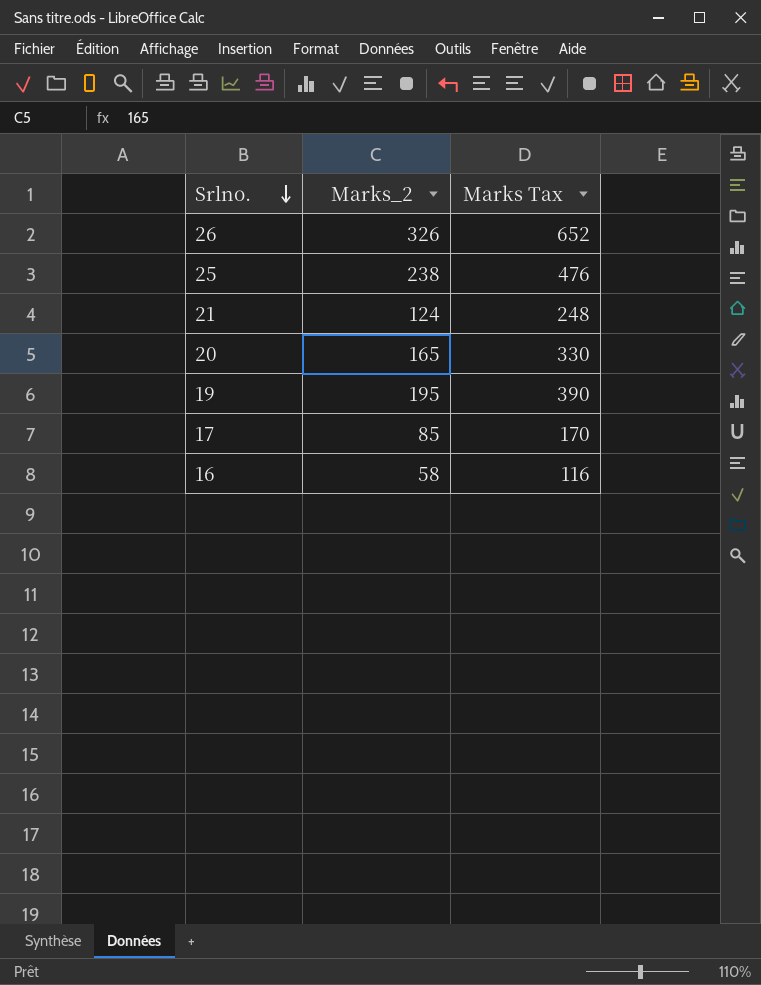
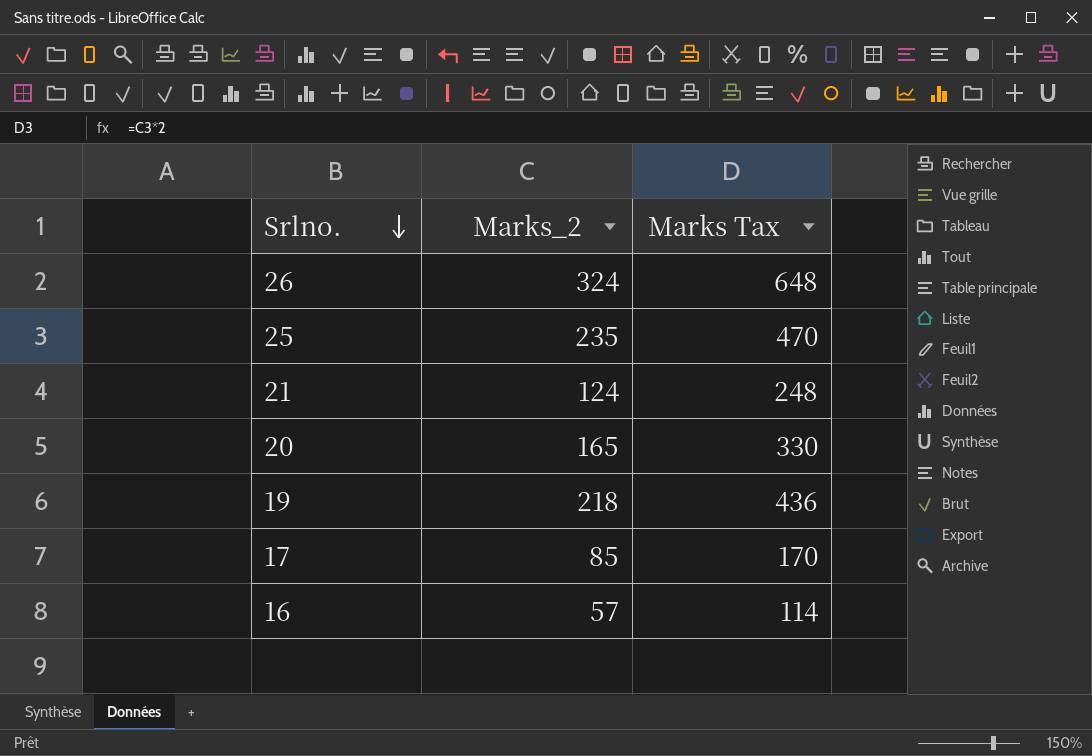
26 | Marks_2: 326 -> 324
26 | Marks Tax: 652 -> 648
25 | Marks_2: 238 -> 235
25 | Marks Tax: 476 -> 470
19 | Marks_2: 195 -> 218
19 | Marks Tax: 390 -> 436
16 | Marks_2: 58 -> 57
16 | Marks Tax: 116 -> 114

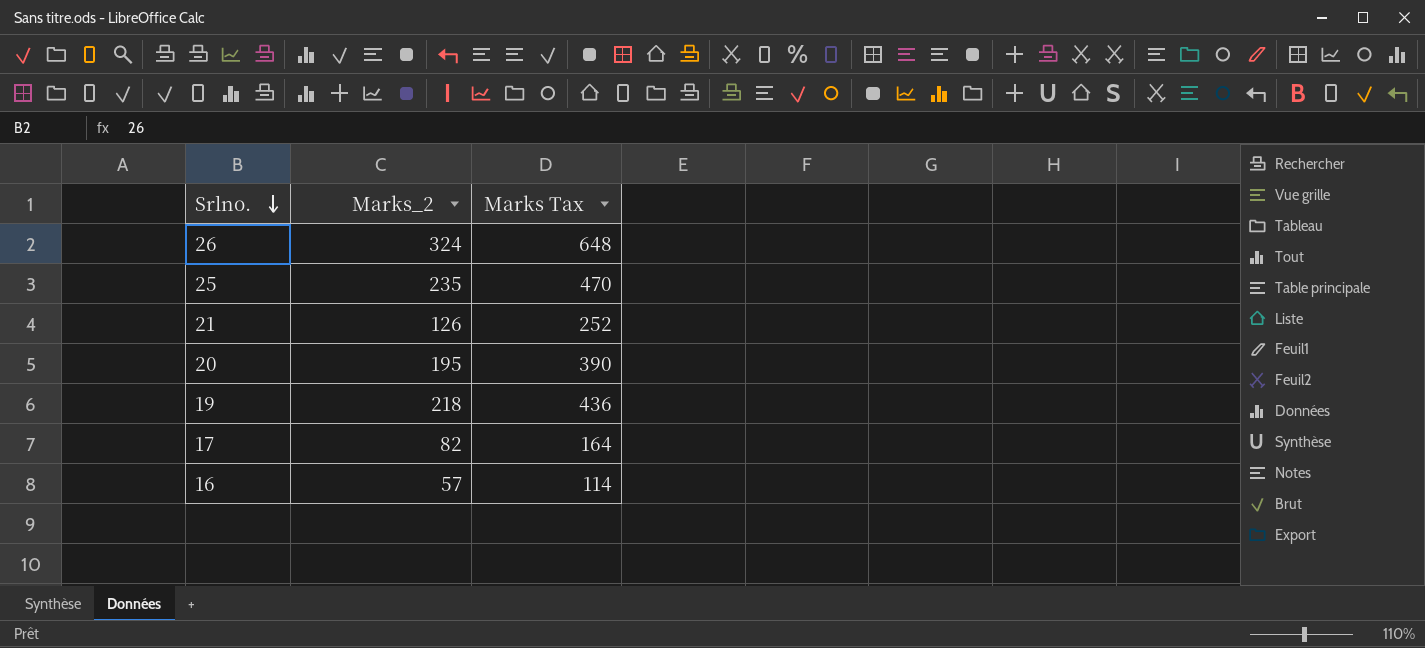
21 | Marks_2: 124 -> 126
21 | Marks Tax: 248 -> 252
20 | Marks_2: 165 -> 195
20 | Marks Tax: 330 -> 390
17 | Marks_2: 85 -> 82
17 | Marks Tax: 170 -> 164

